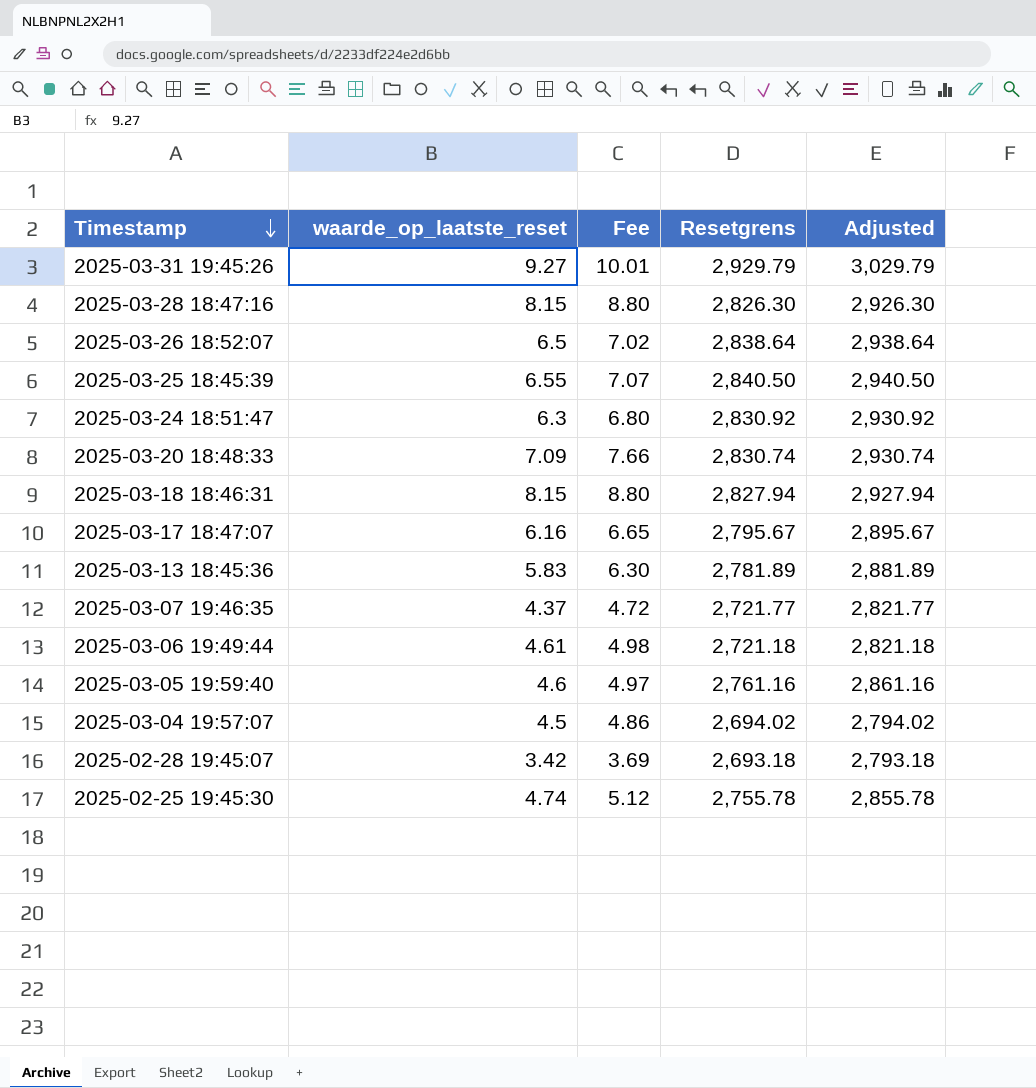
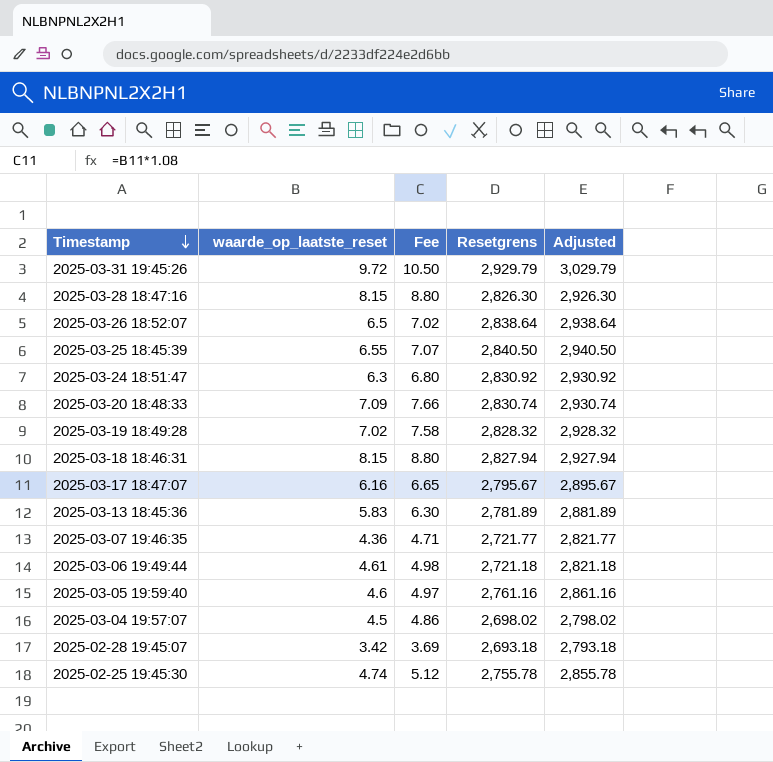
2025-03-31 19:45:26 | waarde_op_laatste_reset: 9.27 -> 9.72
2025-03-31 19:45:26 | Fee: 10.01 -> 10.50
row 2025-03-19 18:49:28: none -> 7.02 | 7.58 | 2,828.32 | 2,928.32
2025-03-07 19:46:35 | waarde_op_laatste_reset: 4.37 -> 4.36
2025-03-07 19:46:35 | Fee: 4.72 -> 4.71
2025-03-04 19:57:07 | Resetgrens: 2,694.02 -> 2,698.02
2025-03-04 19:57:07 | Adjusted: 2,794.02 -> 2,798.02

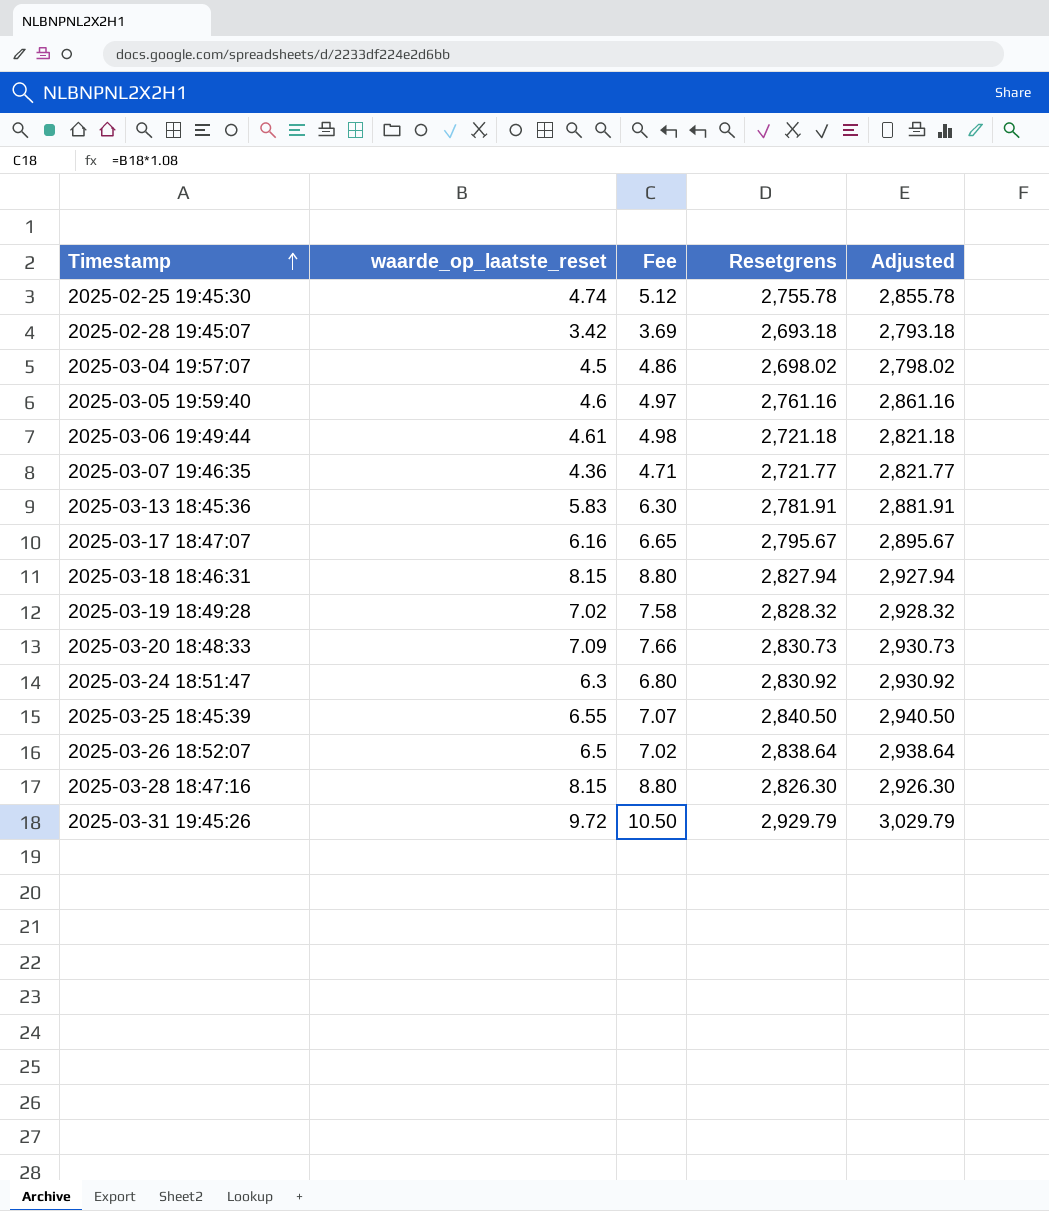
row order: Timestamp descending -> Timestamp ascending
2025-03-13 18:45:36 | Resetgrens: 2,781.89 -> 2,781.91
2025-03-13 18:45:36 | Adjusted: 2,881.89 -> 2,881.91
2025-03-20 18:48:33 | Resetgrens: 2,830.74 -> 2,830.73
2025-03-20 18:48:33 | Adjusted: 2,930.74 -> 2,930.73

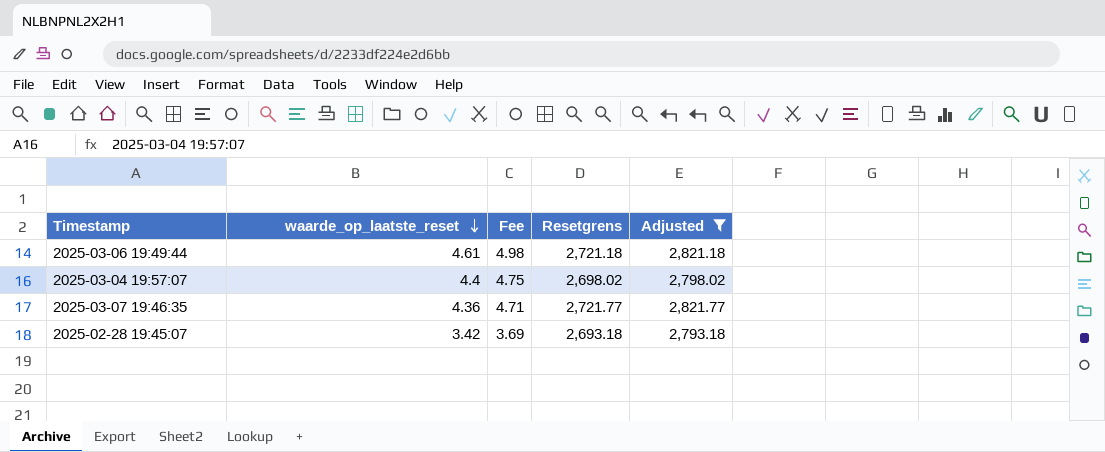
filter: none -> Adjusted <= 2,821.77
row order: Timestamp ascending -> waarde_op_laatste_reset descending
2025-03-04 19:57:07 | waarde_op_laatste_reset: 4.5 -> 4.4
2025-03-04 19:57:07 | Fee: 4.86 -> 4.75

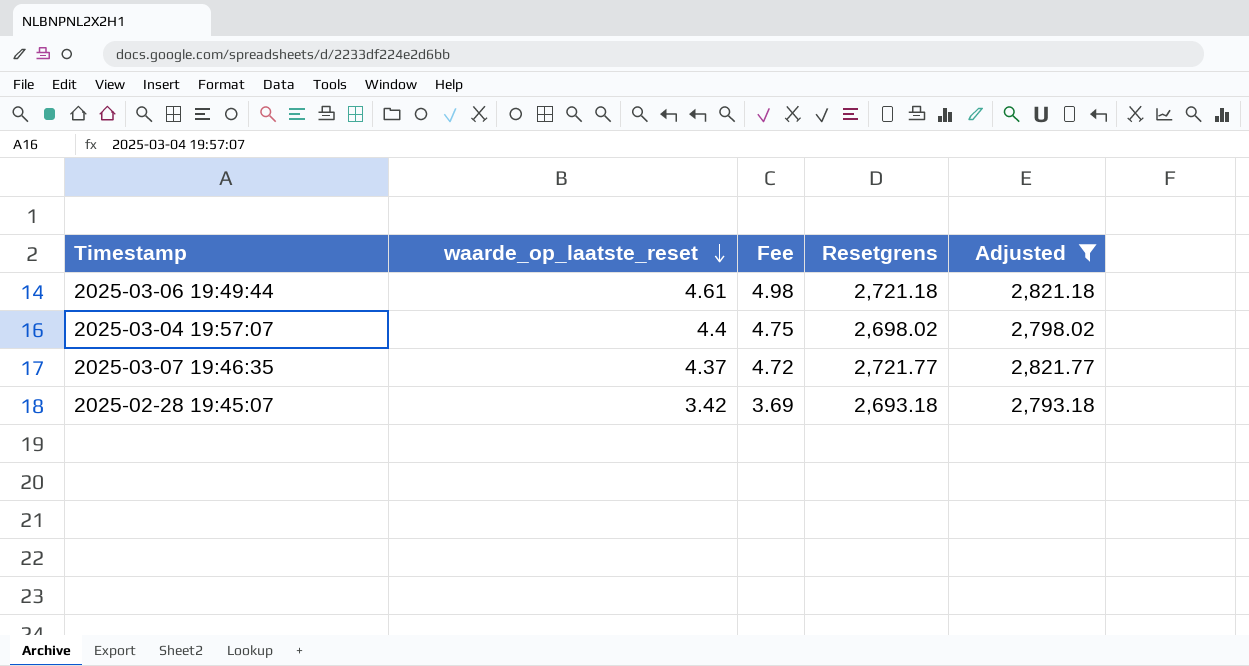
2025-03-07 19:46:35 | waarde_op_laatste_reset: 4.36 -> 4.37
2025-03-07 19:46:35 | Fee: 4.71 -> 4.72

